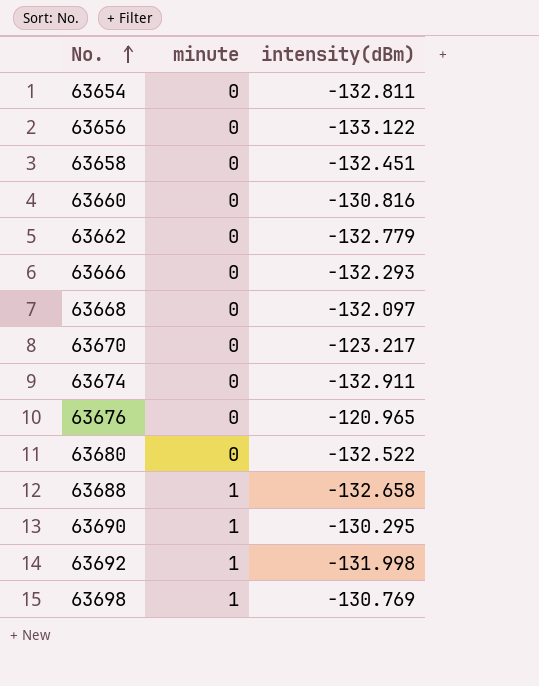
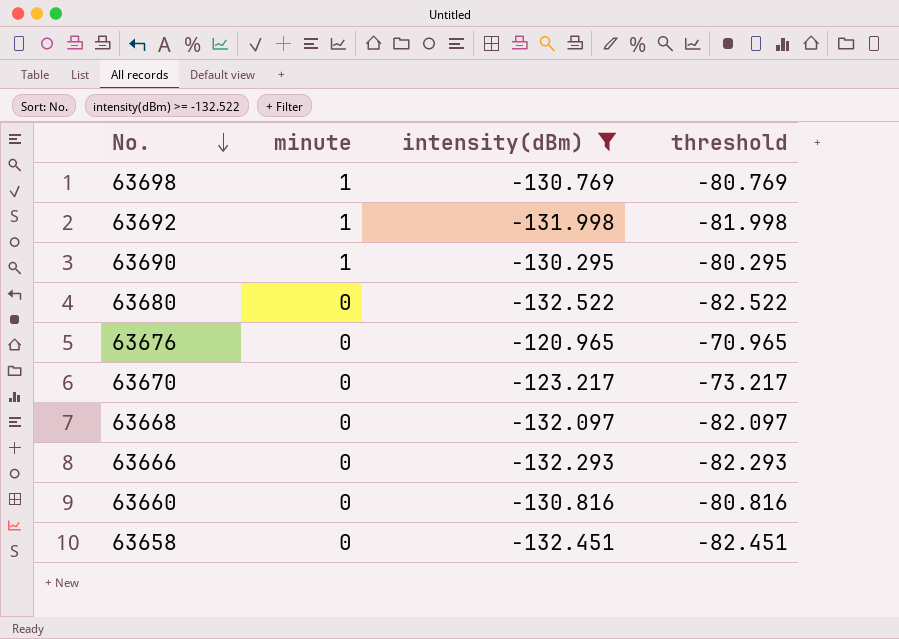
filter: none -> intensity(dBm) >= -132.522
row order: No. ascending -> No. descending
column threshold | formula: none -> [intensity(dBm)] + 50

